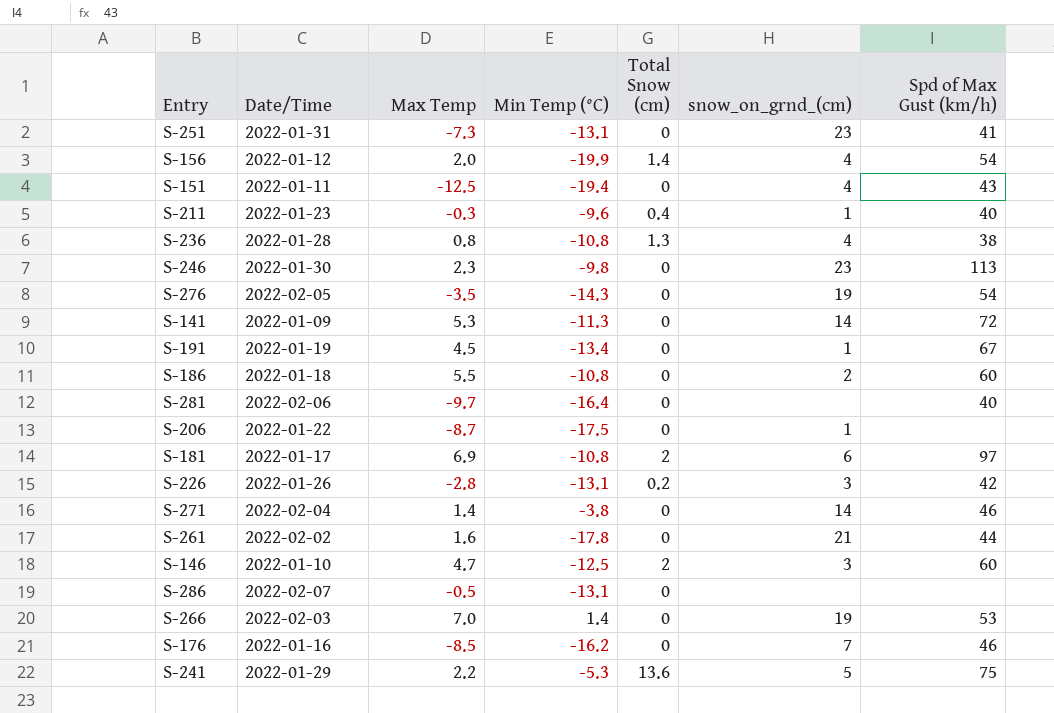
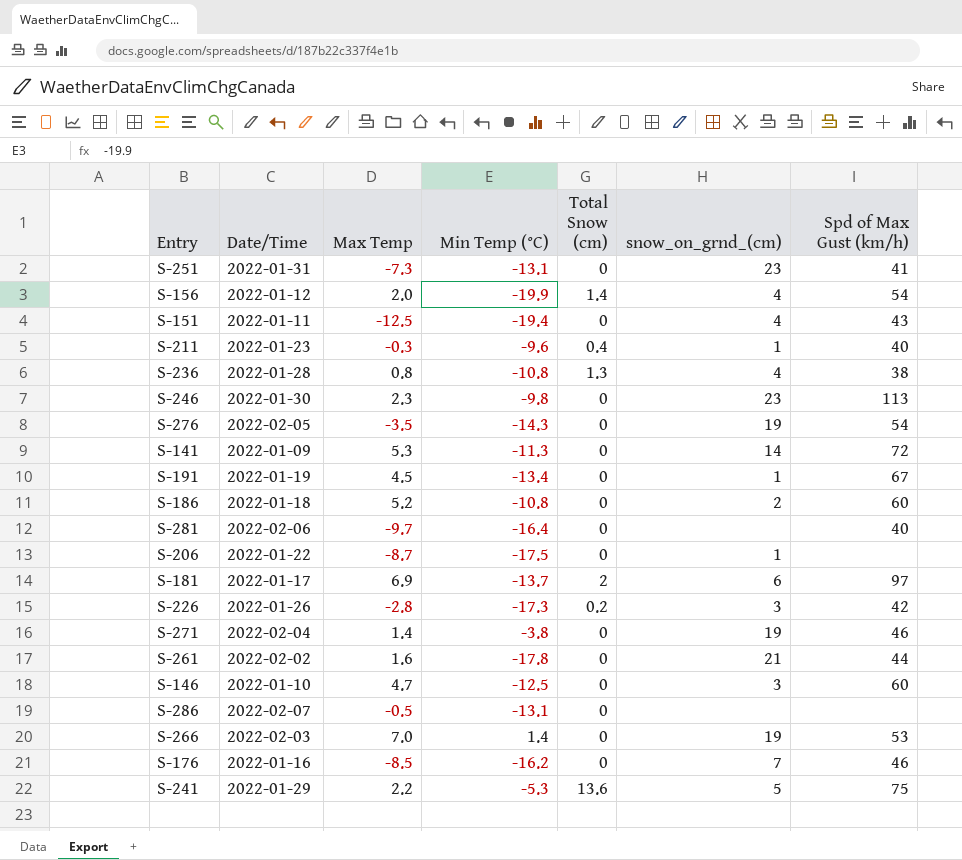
S-186 | Max Temp: 5.5 -> 5.2
S-181 | Min Temp (°C): -10.8 -> -13.7
S-226 | Min Temp (°C): -13.1 -> -17.3
S-271 | snow_on_grnd_(cm): 14 -> 19
S-146 | Total Snow (cm): 2 -> 0

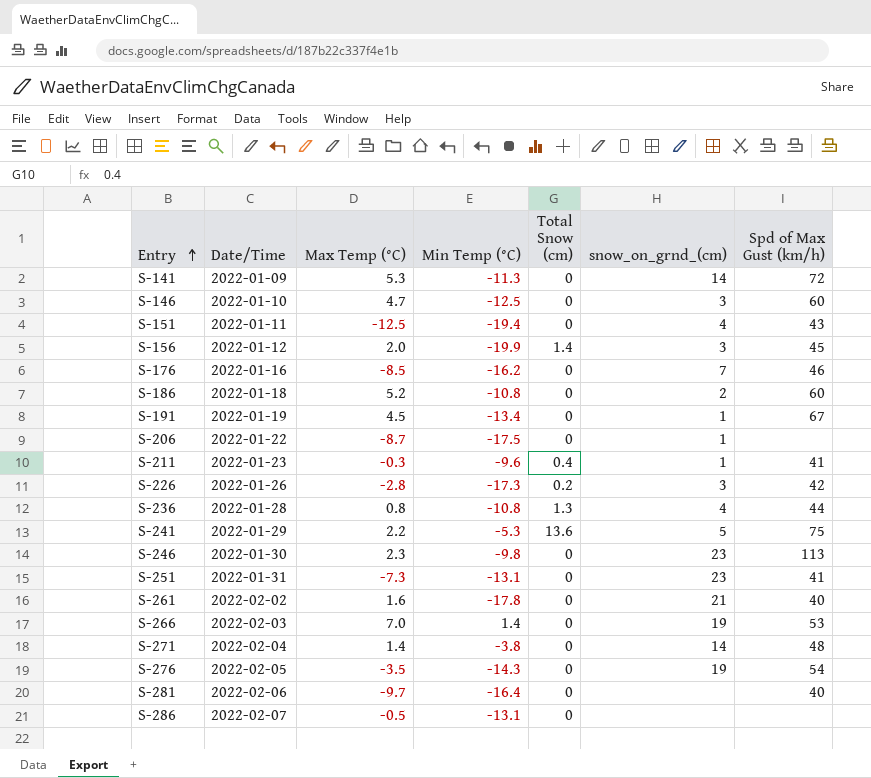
row order: none -> Entry ascending
column name: Max Temp -> Max Temp (°C)
row S-181: 2022-01-17 | 6.9 | -13.7 | 2 | 6 | 97 -> none
S-156 | snow_on_grnd_(cm): 4 -> 3
S-156 | Spd of Max Gust (km/h): 54 -> 45
S-211 | Spd of Max Gust (km/h): 40 -> 41
S-236 | Spd of Max Gust (km/h): 38 -> 44
S-261 | Spd of Max Gust (km/h): 44 -> 40
S-271 | snow_on_grnd_(cm): 19 -> 14
S-271 | Spd of Max Gust (km/h): 46 -> 48

